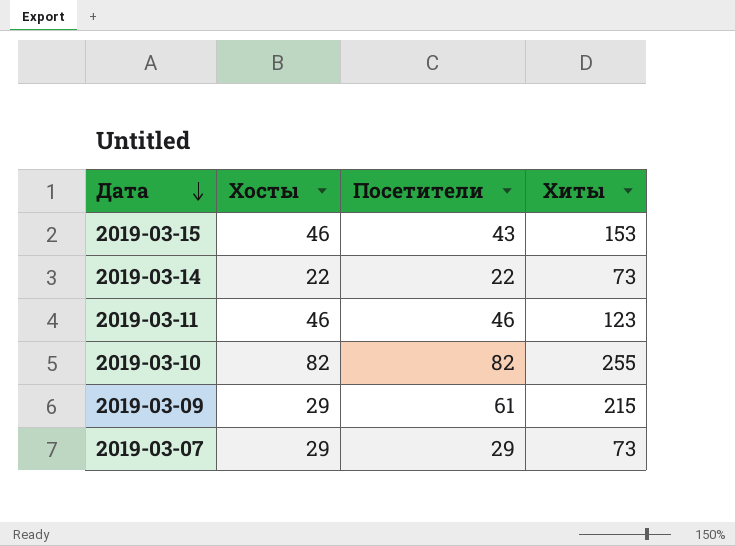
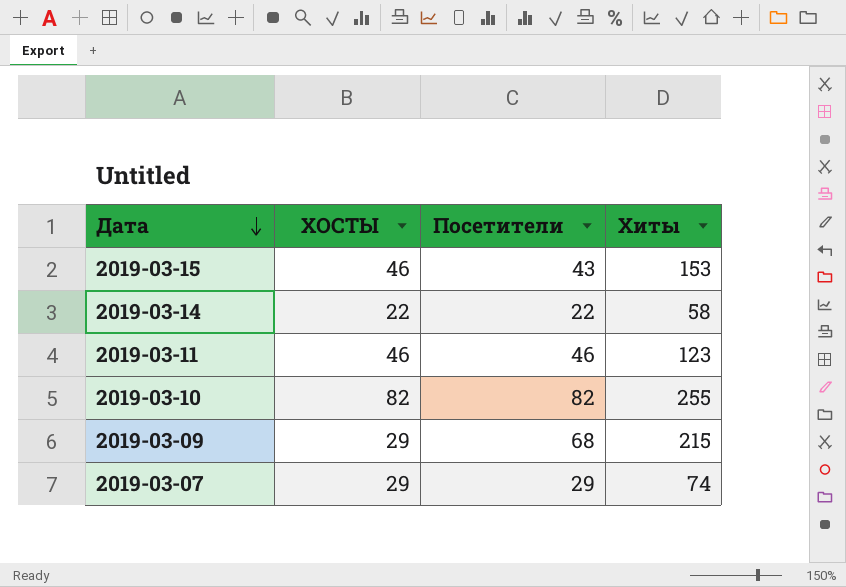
column name: Хосты -> ХОСТЫ
2019-03-14 | Хиты: 73 -> 58
2019-03-09 | Посетители: 61 -> 68
2019-03-07 | Хиты: 73 -> 74

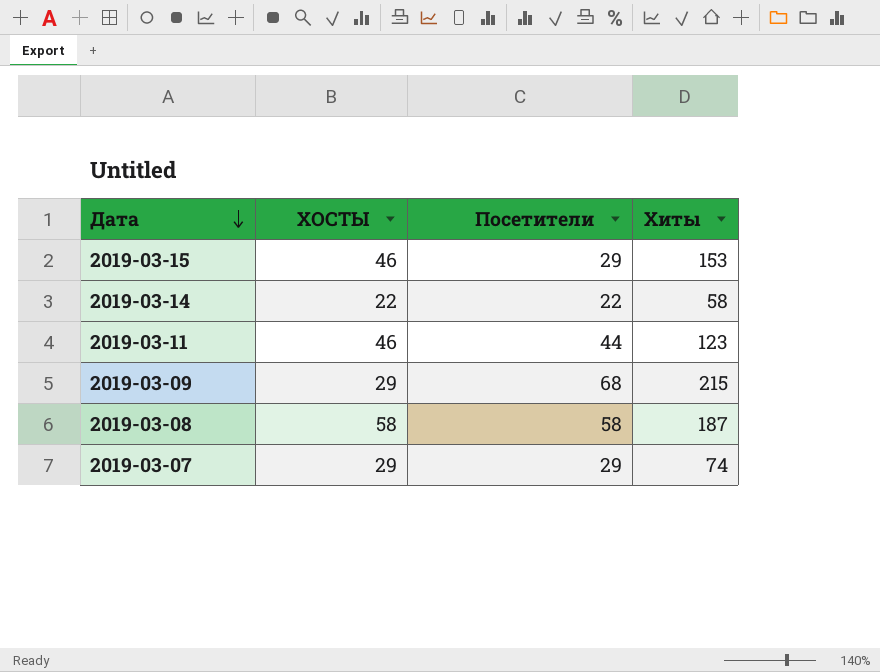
row 2019-03-10: 82 | 82 | 255 -> none
2019-03-15 | Посетители: 43 -> 29
2019-03-11 | Посетители: 46 -> 44
row 2019-03-08: none -> 58 | 58 | 187

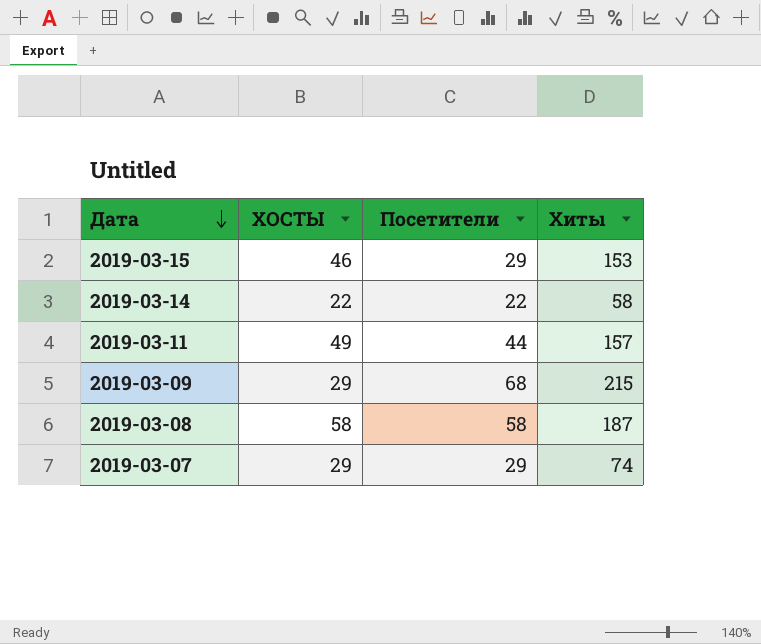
2019-03-11 | ХОСТЫ: 46 -> 49
2019-03-11 | Хиты: 123 -> 157

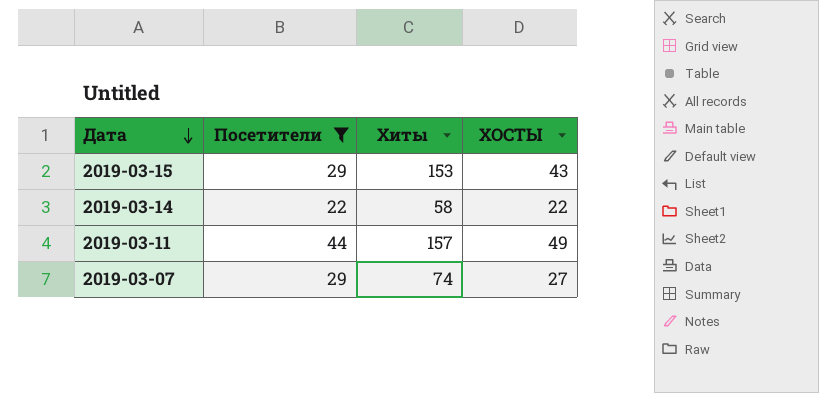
filter: none -> Посетители <= 44
column ХОСТЫ | position: 2 -> 4
2019-03-15 | ХОСТЫ: 46 -> 43
2019-03-07 | ХОСТЫ: 29 -> 27

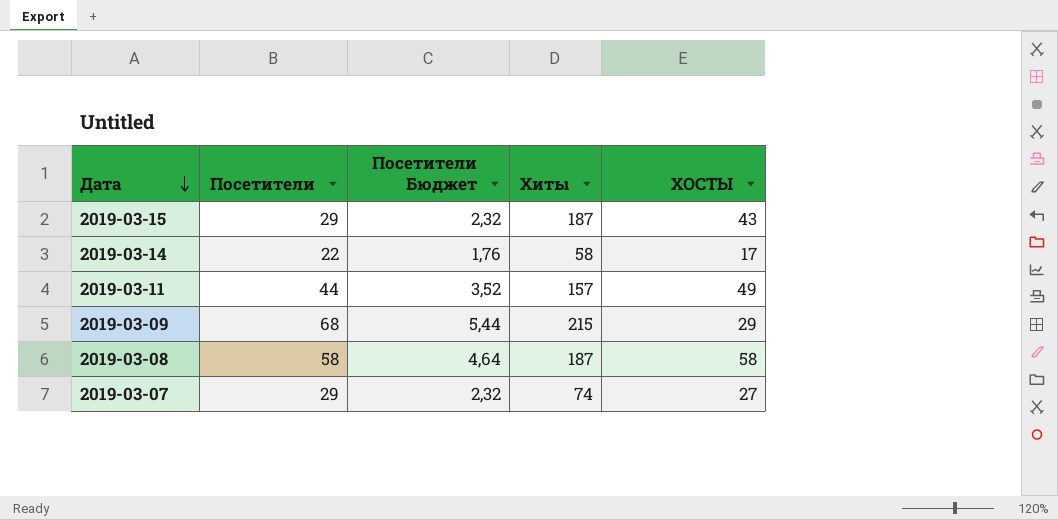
filter: Посетители <= 44 -> none
column Посетители Бюджет | formula: none -> [Посетители] * 0,08
2019-03-15 | Хиты: 153 -> 187
2019-03-14 | ХОСТЫ: 22 -> 17

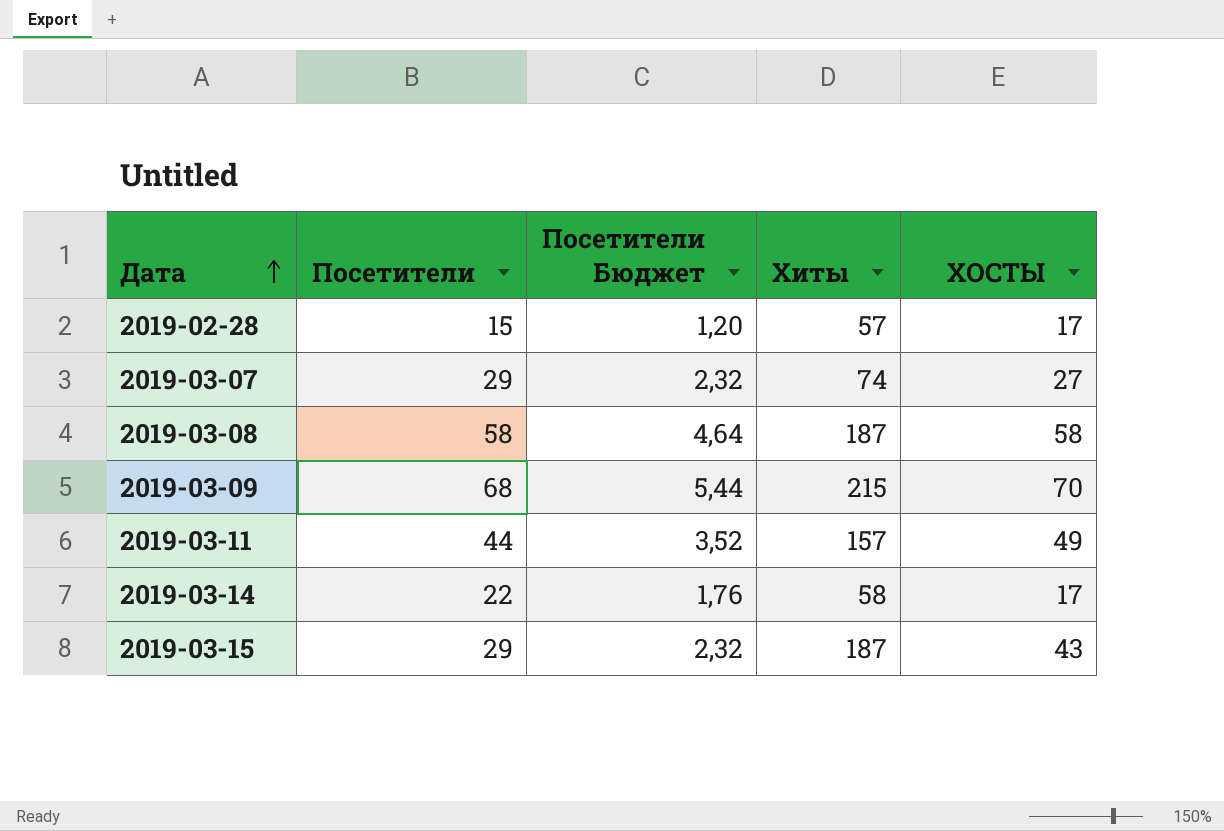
row order: Дата descending -> Дата ascending
row 2019-02-28: none -> 15 | 1,20 | 57 | 17
2019-03-09 | ХОСТЫ: 29 -> 70

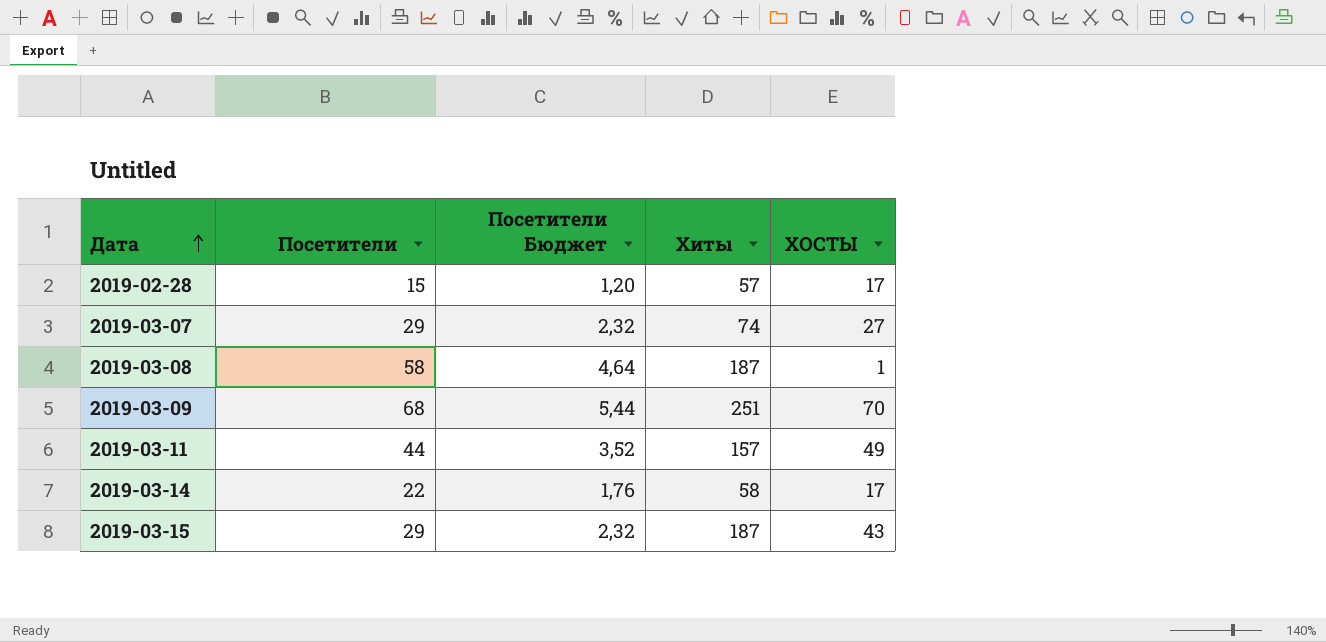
2019-03-08 | ХОСТЫ: 58 -> 1
2019-03-09 | Хиты: 215 -> 251

